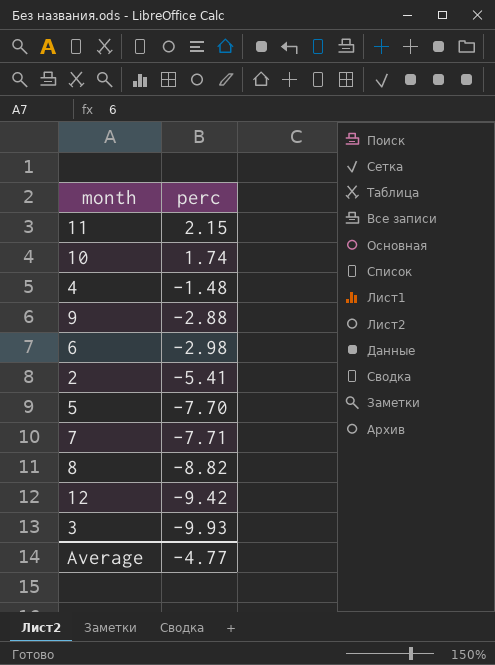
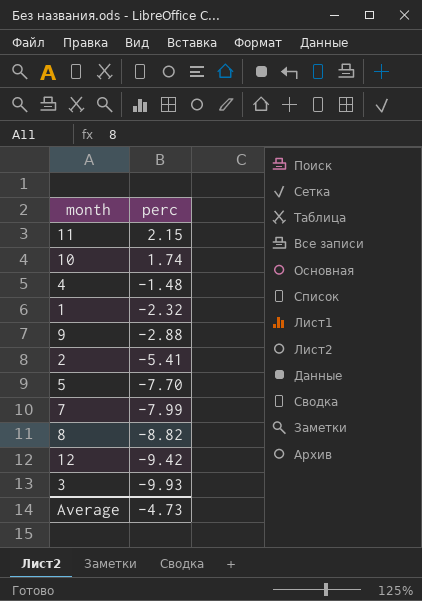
row 6: -2.98 -> none
row 1: none -> -2.32
7 | perc: -7.71 -> -7.99
Average | perc: -4.77 -> -4.73

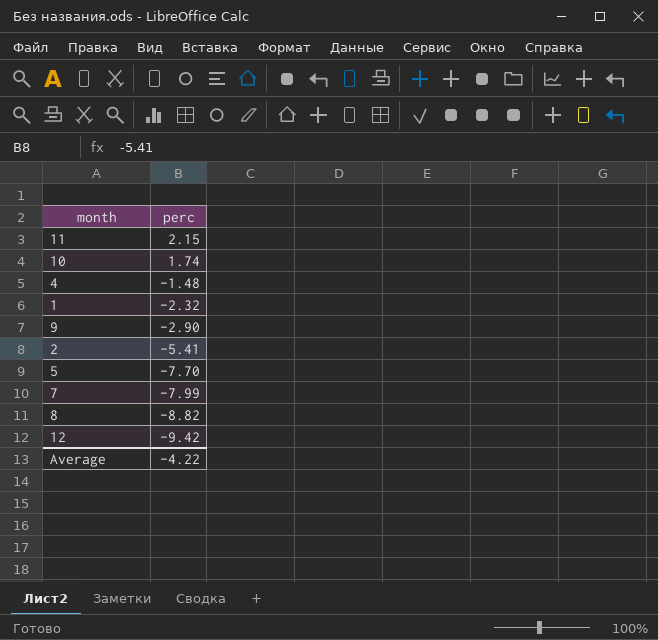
row 3: -9.93 -> none
9 | perc: -2.88 -> -2.90
Average | perc: -4.73 -> -4.22

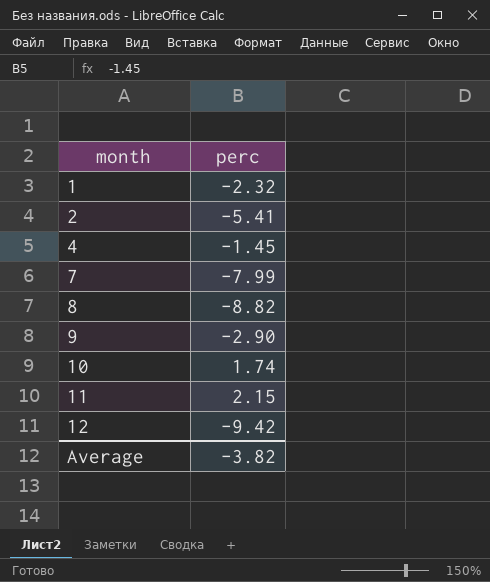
row order: perc descending -> month ascending
row 5: -7.70 -> none
4 | perc: -1.48 -> -1.45
Average | perc: -4.22 -> -3.82

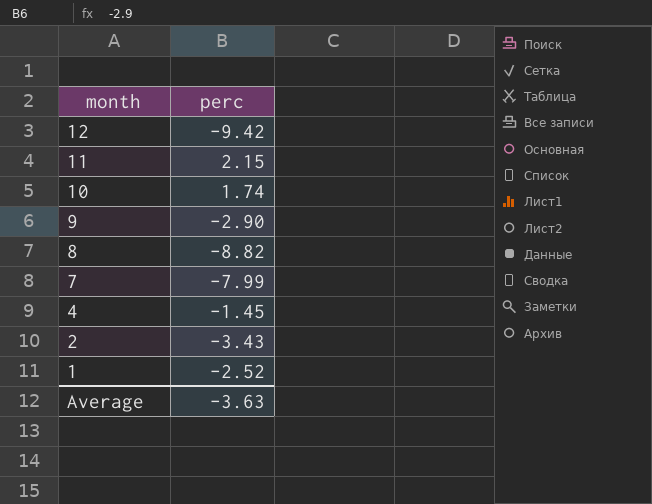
row order: month ascending -> month descending
2 | perc: -5.41 -> -3.43
1 | perc: -2.32 -> -2.52
Average | perc: -3.82 -> -3.63

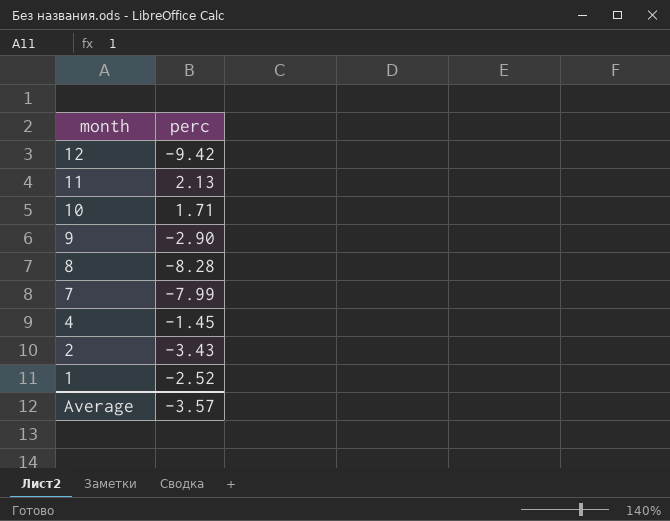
11 | perc: 2.15 -> 2.13
10 | perc: 1.74 -> 1.71
8 | perc: -8.82 -> -8.28
Average | perc: -3.63 -> -3.57

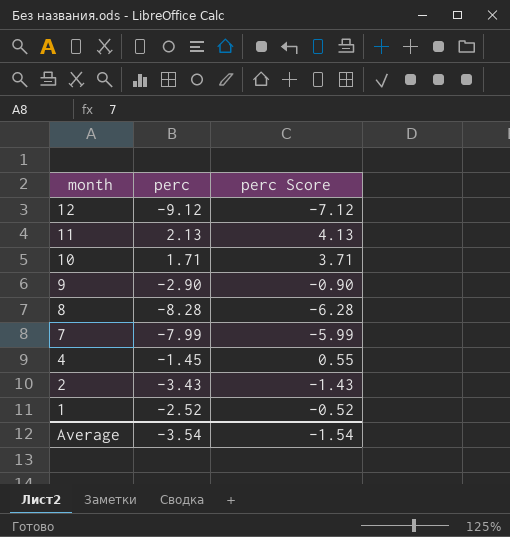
column perc Score | formula: none -> [perc] + 2
12 | perc: -9.42 -> -9.12
Average | perc: -3.57 -> -3.54

